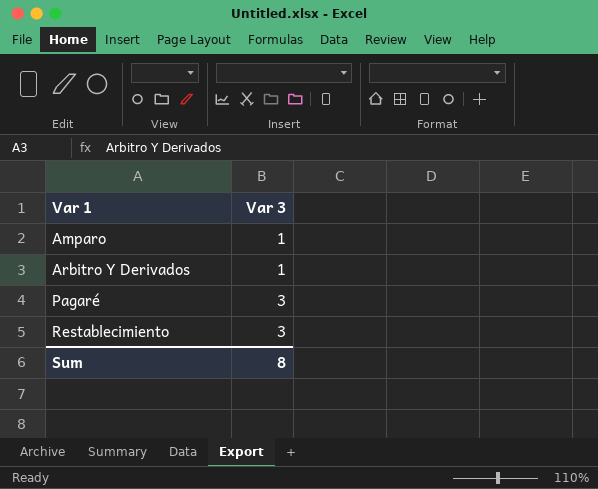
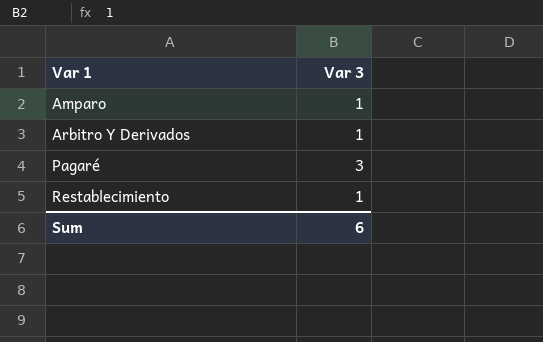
Restablecimiento | Var 3: 3 -> 1
Sum | Var 3: 8 -> 6

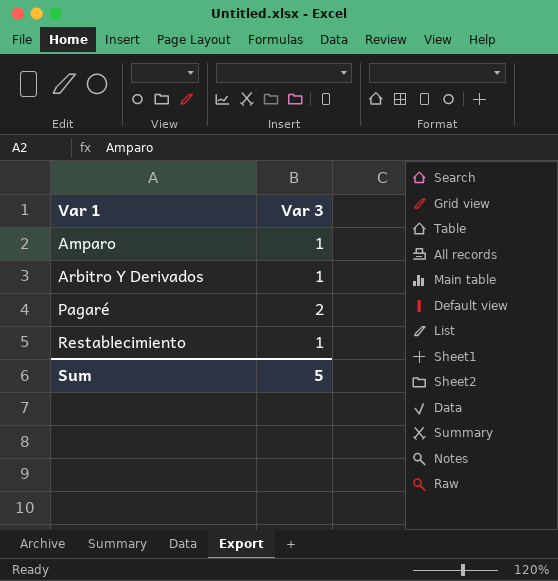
Pagaré | Var 3: 3 -> 2
Sum | Var 3: 6 -> 5

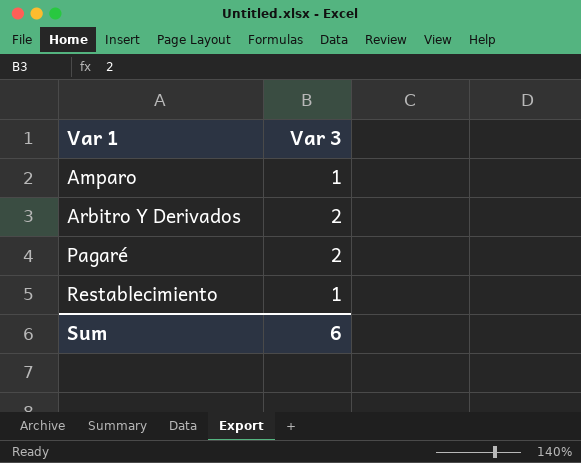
Arbitro Y Derivados | Var 3: 1 -> 2
Sum | Var 3: 5 -> 6

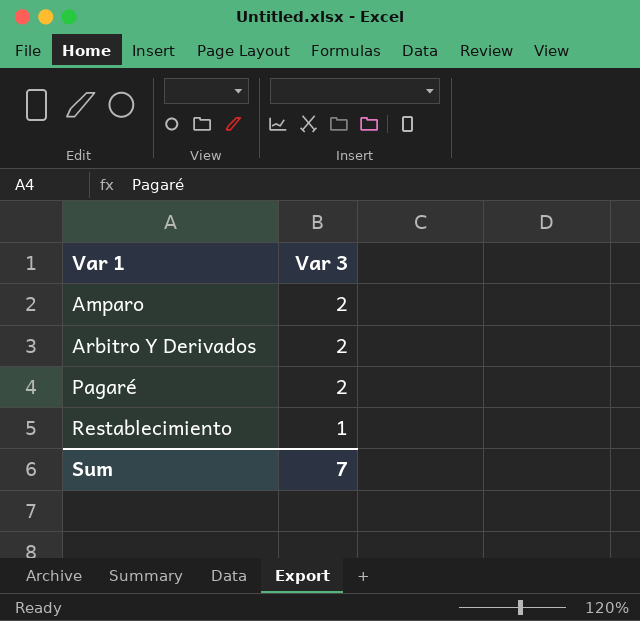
Amparo | Var 3: 1 -> 2
Sum | Var 3: 6 -> 7

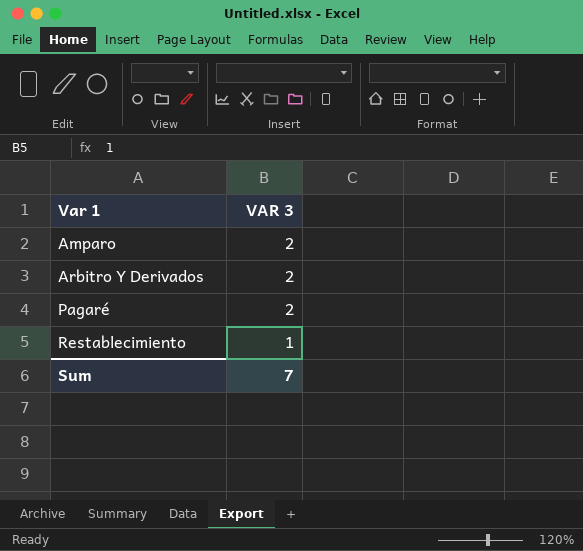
column name: Var 3 -> VAR 3

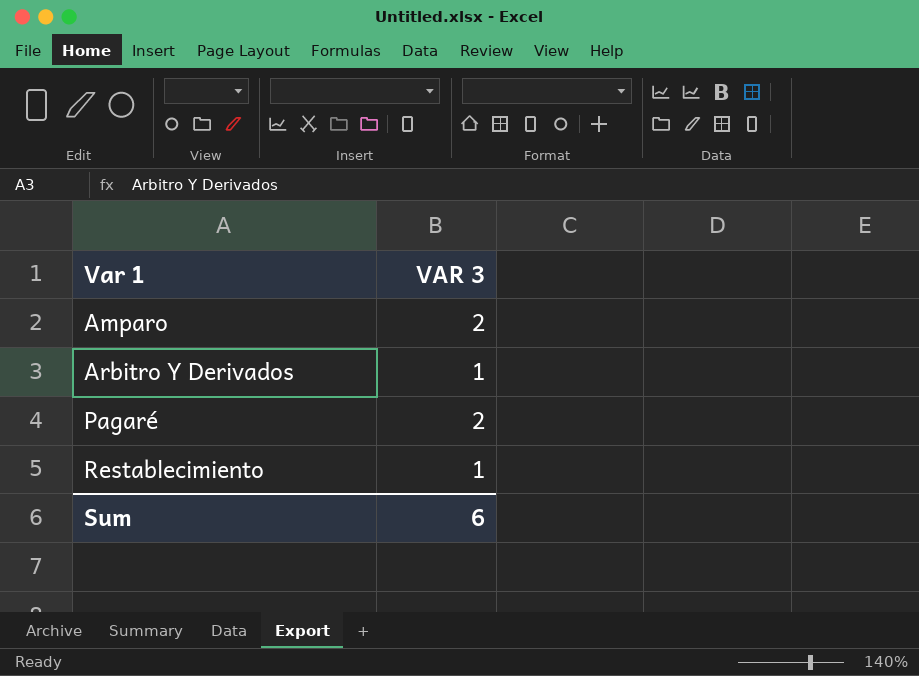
Arbitro Y Derivados | VAR 3: 2 -> 1
Sum | VAR 3: 7 -> 6

